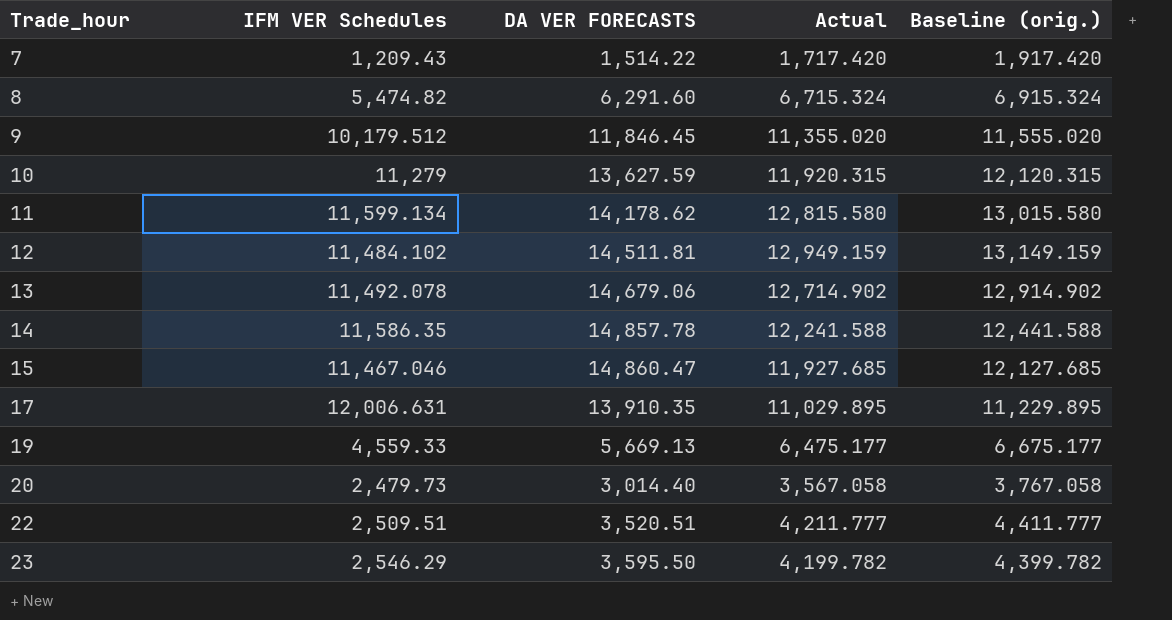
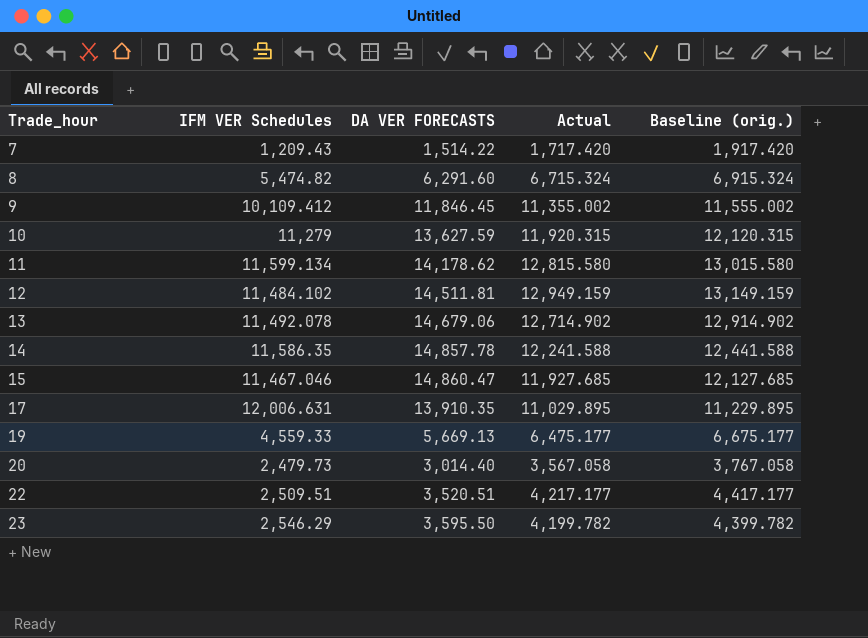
9 | IFM VER Schedules: 10,179.512 -> 10,109.412
9 | Actual: 11,355.020 -> 11,355.002
9 | Baseline (orig.): 11,555.020 -> 11,555.002
22 | Actual: 4,211.777 -> 4,217.177
22 | Baseline (orig.): 4,411.777 -> 4,417.177

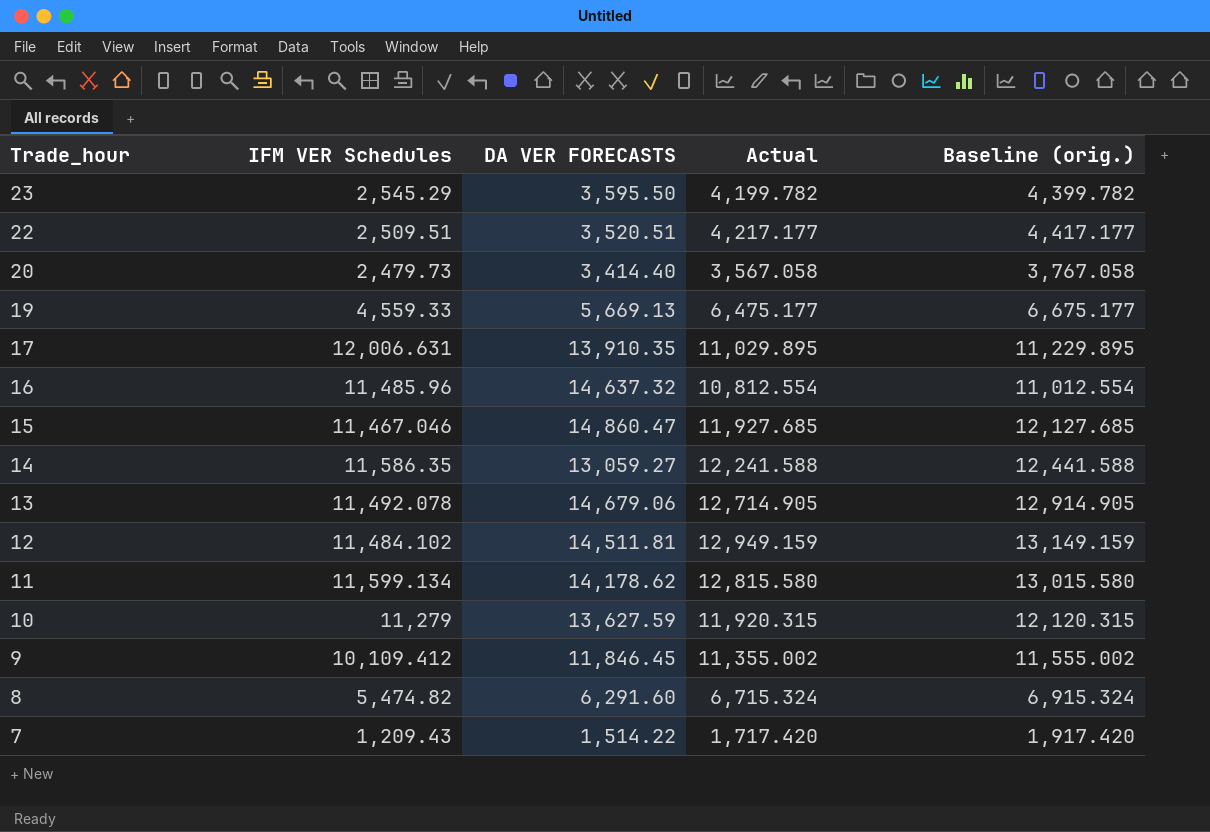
row order: Trade_hour ascending -> Trade_hour descending
23 | IFM VER Schedules: 2,546.29 -> 2,545.29
20 | DA VER FORECASTS: 3,014.40 -> 3,414.40
row 16: none -> 11,485.96 | 14,637.32 | 10,812.554 | 11,012.554
14 | DA VER FORECASTS: 14,857.78 -> 13,059.27
13 | Actual: 12,714.902 -> 12,714.905
13 | Baseline (orig.): 12,914.902 -> 12,914.905

